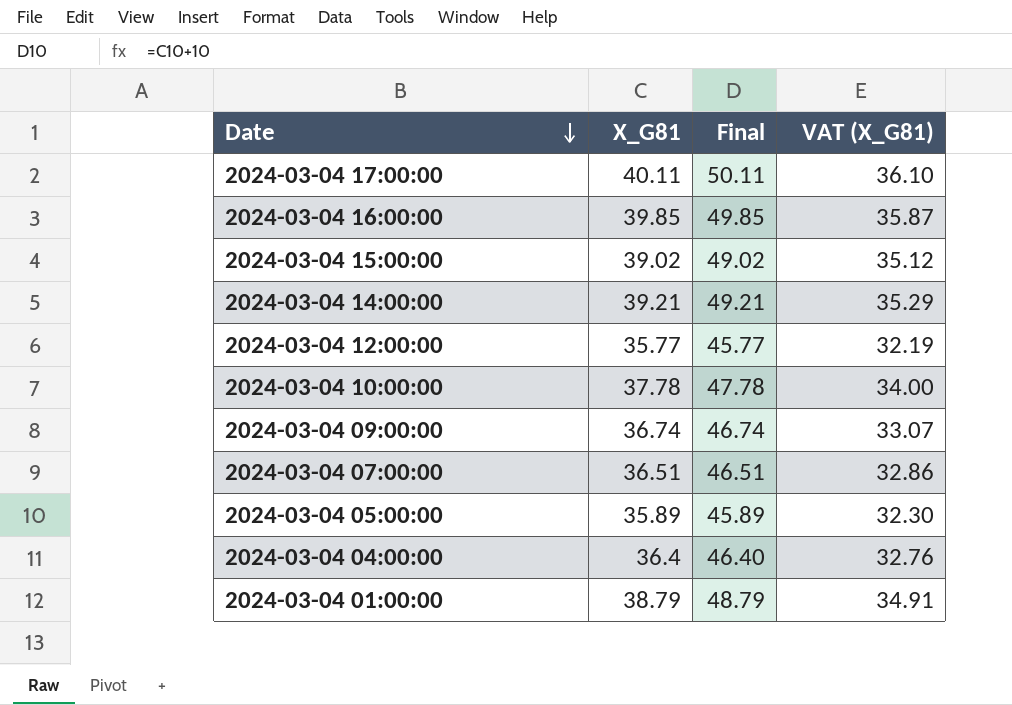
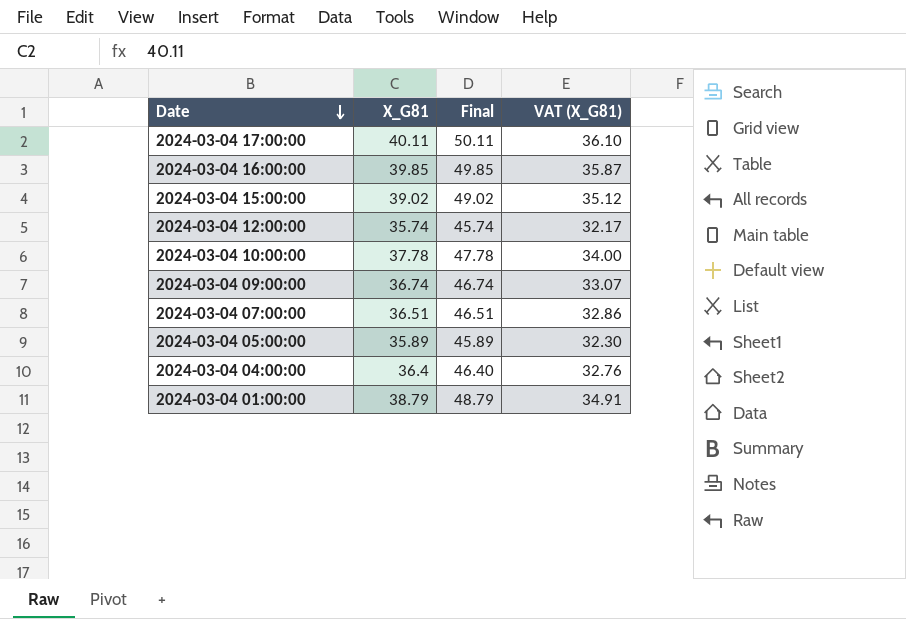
row 2024-03-04 14:00:00: 39.21 | 49.21 | 35.29 -> none
2024-03-04 12:00:00 | X_G81: 35.77 -> 35.74
2024-03-04 12:00:00 | Final: 45.77 -> 45.74
2024-03-04 12:00:00 | VAT (X_G81): 32.19 -> 32.17

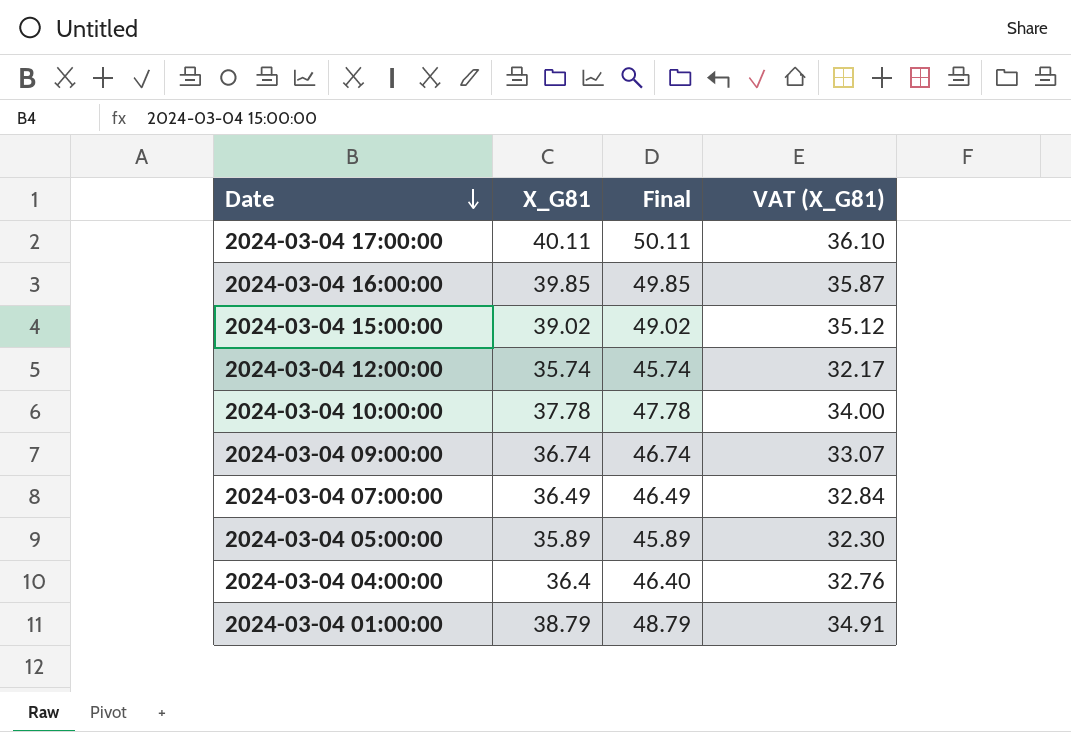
2024-03-04 07:00:00 | X_G81: 36.51 -> 36.49
2024-03-04 07:00:00 | Final: 46.51 -> 46.49
2024-03-04 07:00:00 | VAT (X_G81): 32.86 -> 32.84

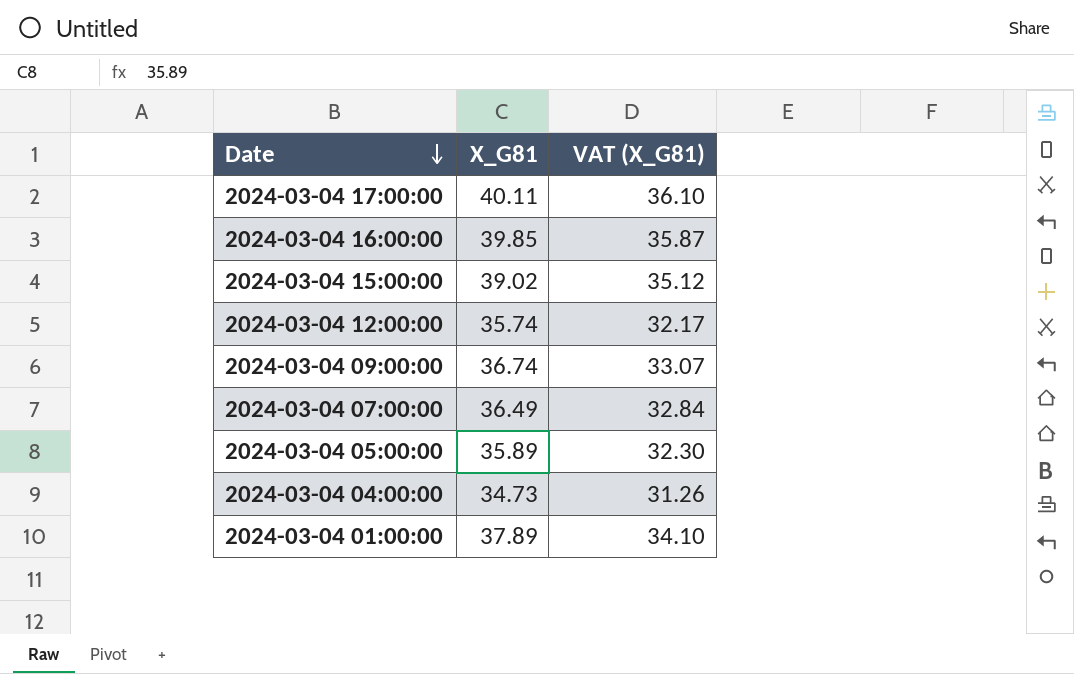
column Final | formula: [X_G81] + 10 -> none
row 2024-03-04 10:00:00: 37.78 | 47.78 | 34.00 -> none
2024-03-04 04:00:00 | X_G81: 36.4 -> 34.73
2024-03-04 04:00:00 | VAT (X_G81): 32.76 -> 31.26
2024-03-04 01:00:00 | X_G81: 38.79 -> 37.89
2024-03-04 01:00:00 | VAT (X_G81): 34.91 -> 34.10

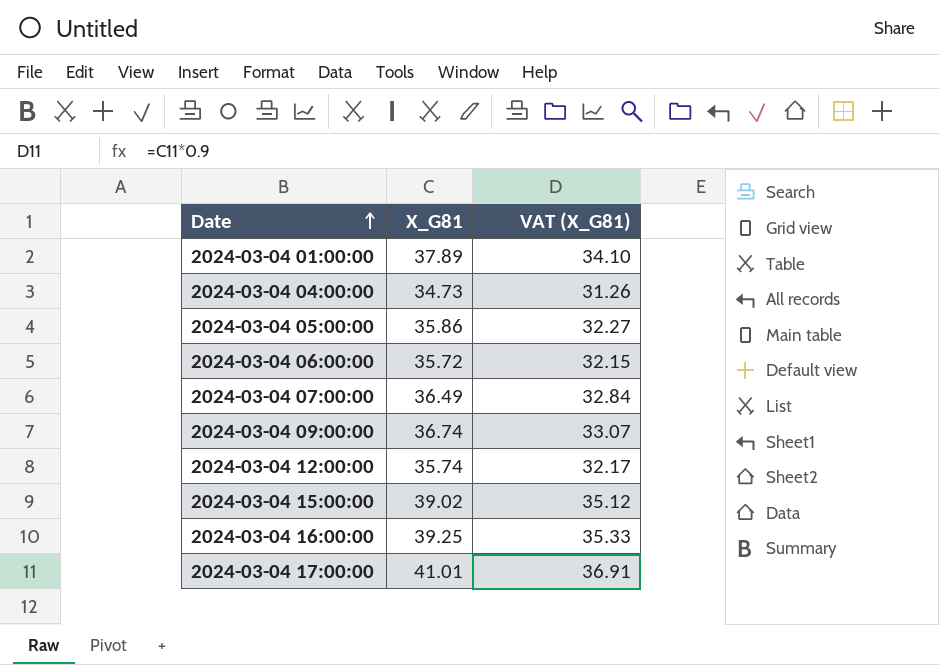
row order: Date descending -> Date ascending
2024-03-04 05:00:00 | X_G81: 35.89 -> 35.86
2024-03-04 05:00:00 | VAT (X_G81): 32.30 -> 32.27
row 2024-03-04 06:00:00: none -> 35.72 | 32.15
2024-03-04 16:00:00 | X_G81: 39.85 -> 39.25
2024-03-04 16:00:00 | VAT (X_G81): 35.87 -> 35.33
2024-03-04 17:00:00 | X_G81: 40.11 -> 41.01
2024-03-04 17:00:00 | VAT (X_G81): 36.10 -> 36.91

